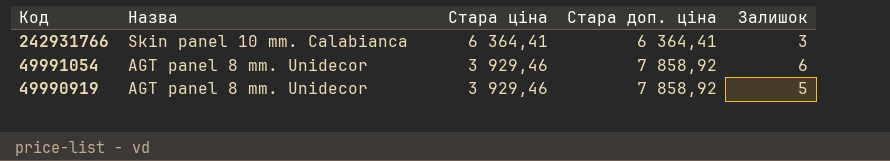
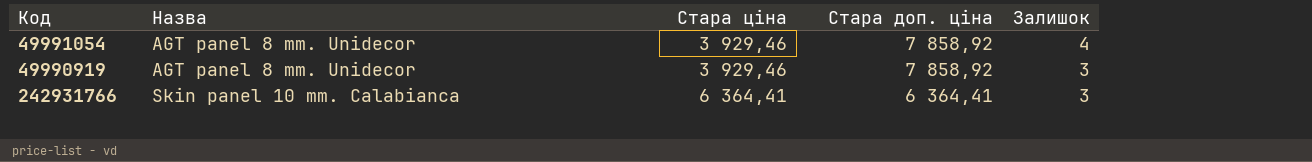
row order: Код descending -> Назва ascending
49991054 | Залишок: 6 -> 4
49990919 | Залишок: 5 -> 3

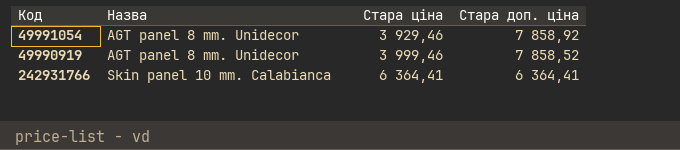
column Залишок | position: 5 -> none
49990919 | Стара ціна: 3 929,46 -> 3 999,46
49990919 | Стара доп. ціна: 7 858,92 -> 7 858,52

